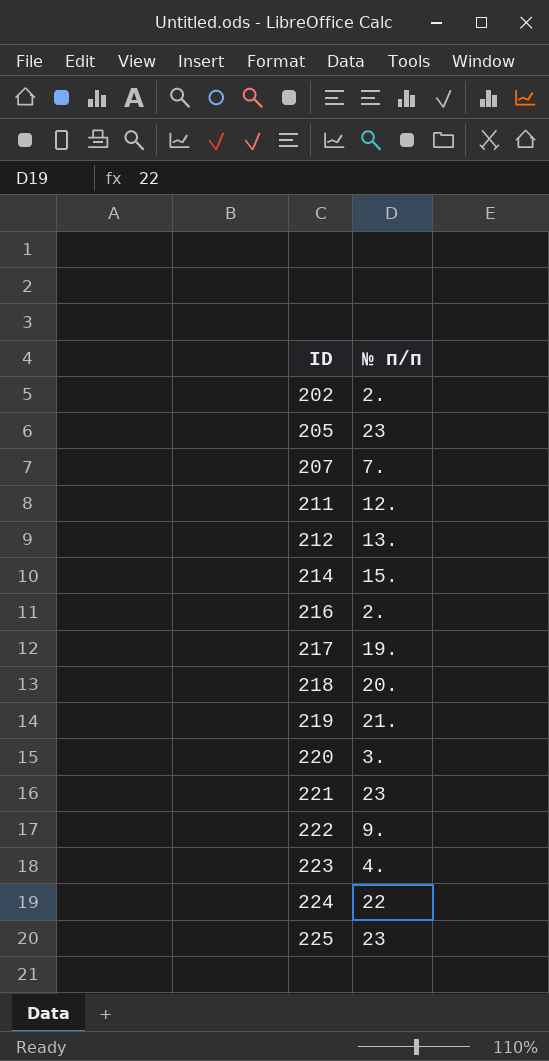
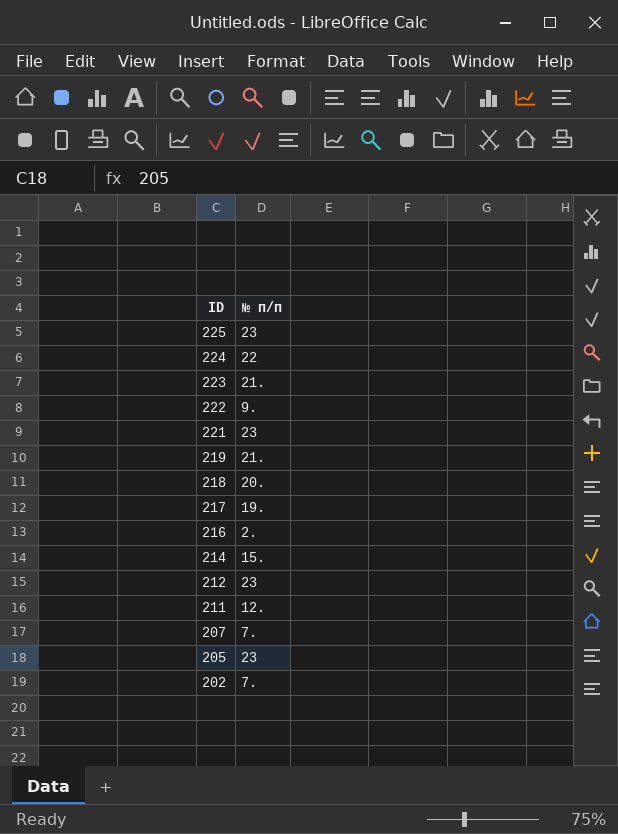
row order: ID ascending -> ID descending
row 220: 3. -> none
223 | № п/п: 4. -> 21.
212 | № п/п: 13. -> 23
202 | № п/п: 2. -> 7.

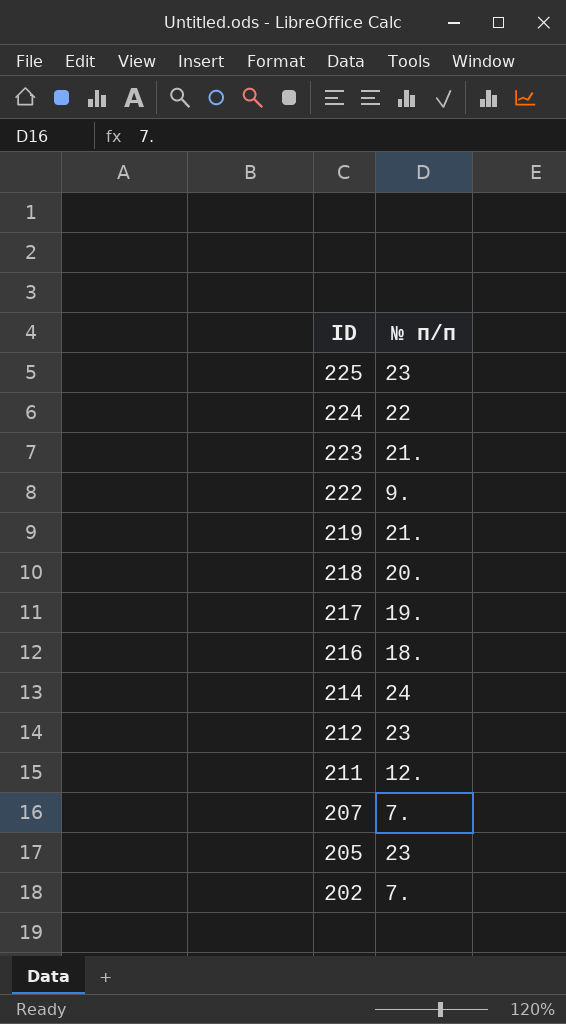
row 221: 23 -> none
216 | № п/п: 2. -> 18.
214 | № п/п: 15. -> 24

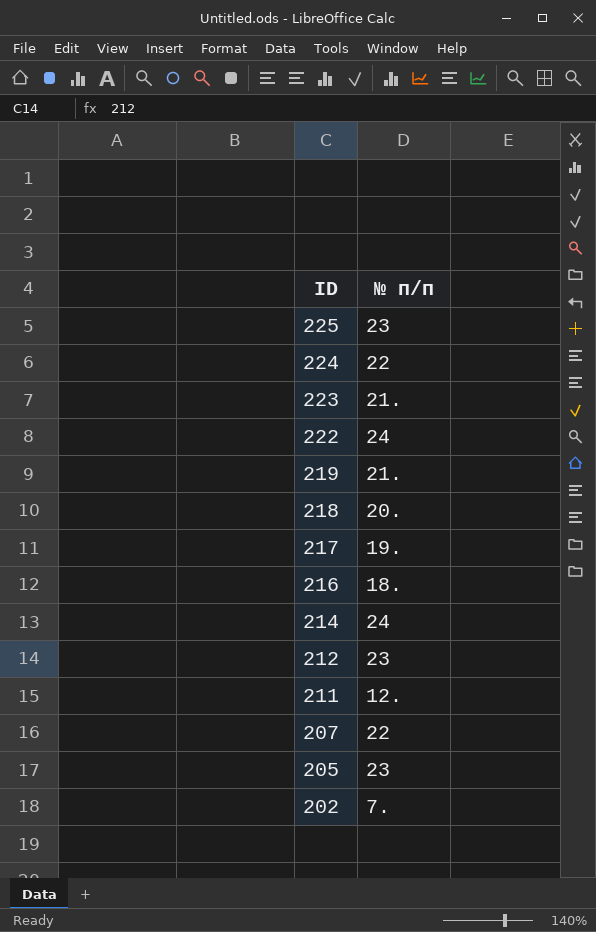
222 | № п/п: 9. -> 24
207 | № п/п: 7. -> 22

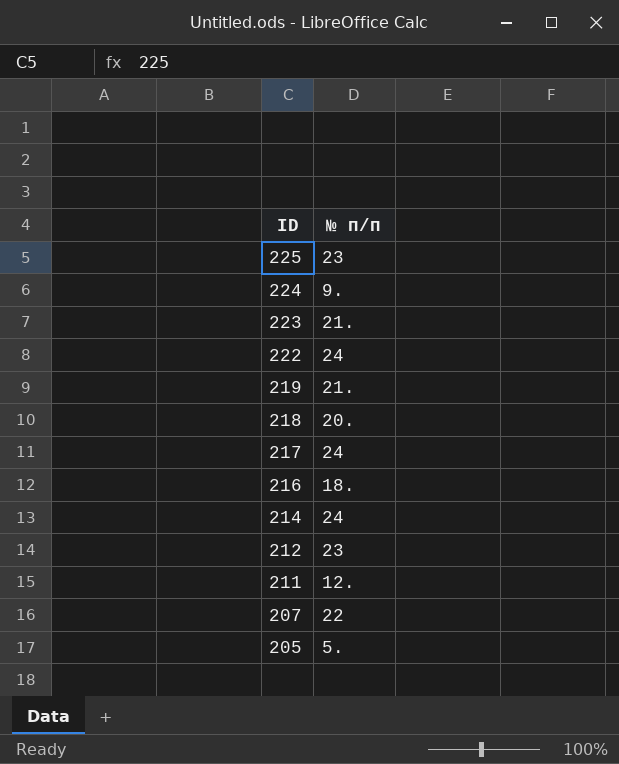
row 202: 7. -> none
224 | № п/п: 22 -> 9.
217 | № п/п: 19. -> 24
205 | № п/п: 23 -> 5.

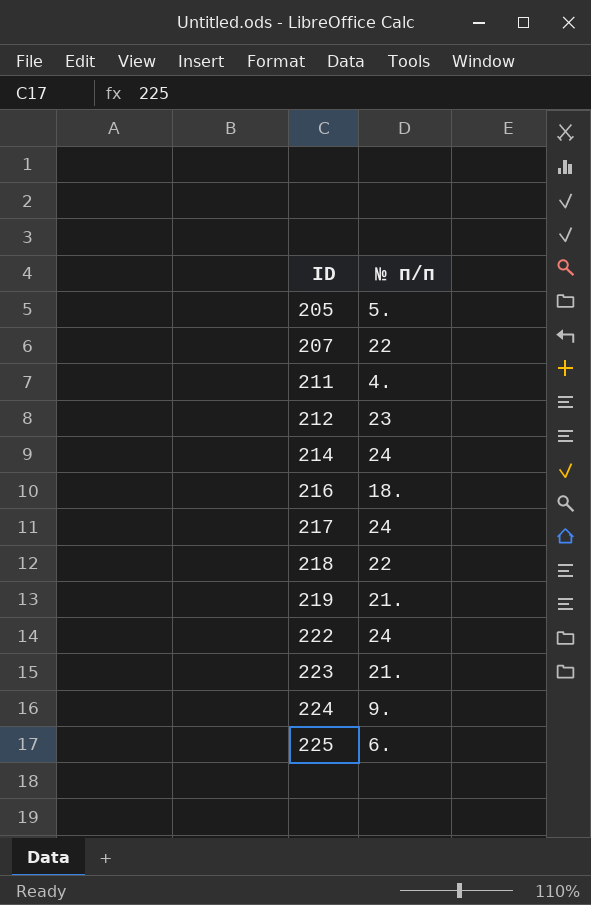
row order: ID descending -> ID ascending
211 | № п/п: 12. -> 4.
218 | № п/п: 20. -> 22
225 | № п/п: 23 -> 6.

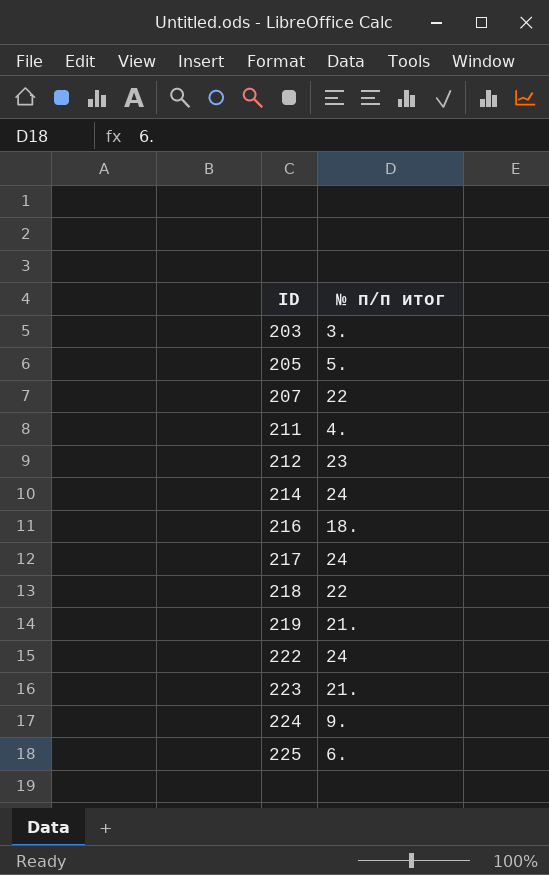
column name: № п/п -> № п/п итог
row 203: none -> 3.

